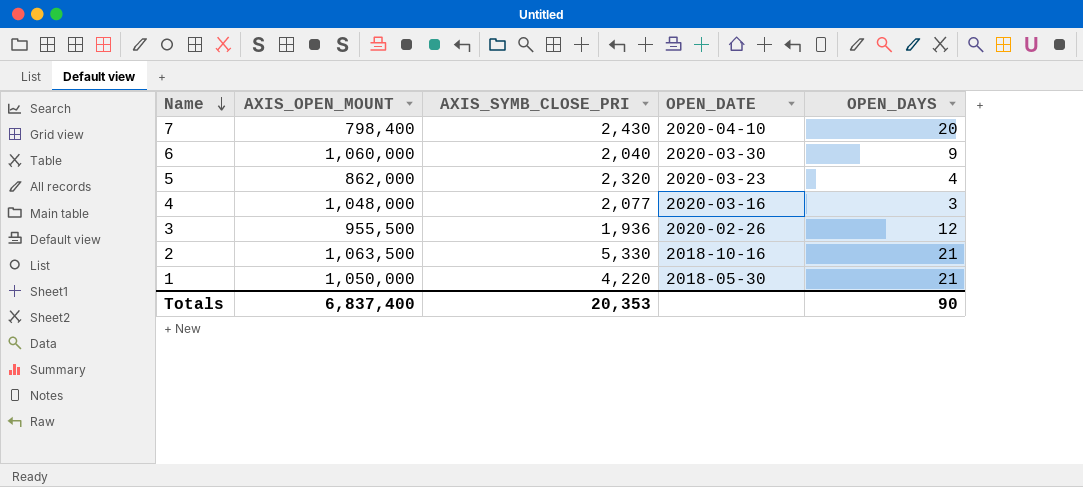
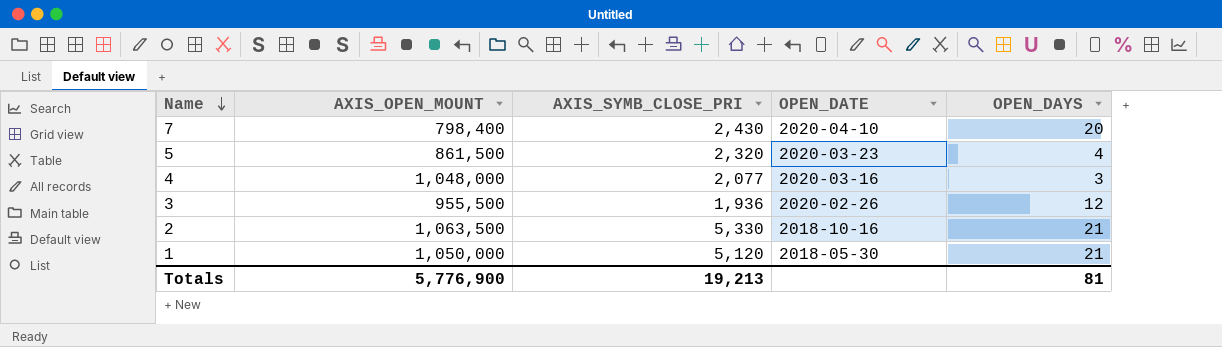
row 6: 1,060,000 | 2,040 | 2020-03-30 | 9 -> none
5 | AXIS_OPEN_MOUNT: 862,000 -> 861,500
1 | AXIS_SYMB_CLOSE_PRI: 4,220 -> 5,120
Totals | AXIS_OPEN_MOUNT: 6,837,400 -> 5,776,900
Totals | AXIS_SYMB_CLOSE_PRI: 20,353 -> 19,213
Totals | OPEN_DAYS: 90 -> 81

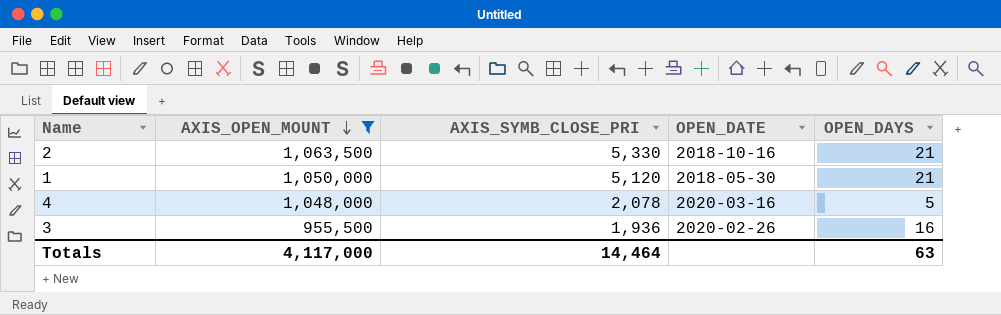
filter: none -> AXIS_OPEN_MOUNT >= 955,500
row order: Name descending -> AXIS_OPEN_MOUNT descending
4 | AXIS_SYMB_CLOSE_PRI: 2,077 -> 2,078
4 | OPEN_DAYS: 3 -> 5
3 | OPEN_DAYS: 12 -> 16
Totals | AXIS_OPEN_MOUNT: 5,776,900 -> 4,117,000
Totals | AXIS_SYMB_CLOSE_PRI: 19,213 -> 14,464
Totals | OPEN_DAYS: 81 -> 63

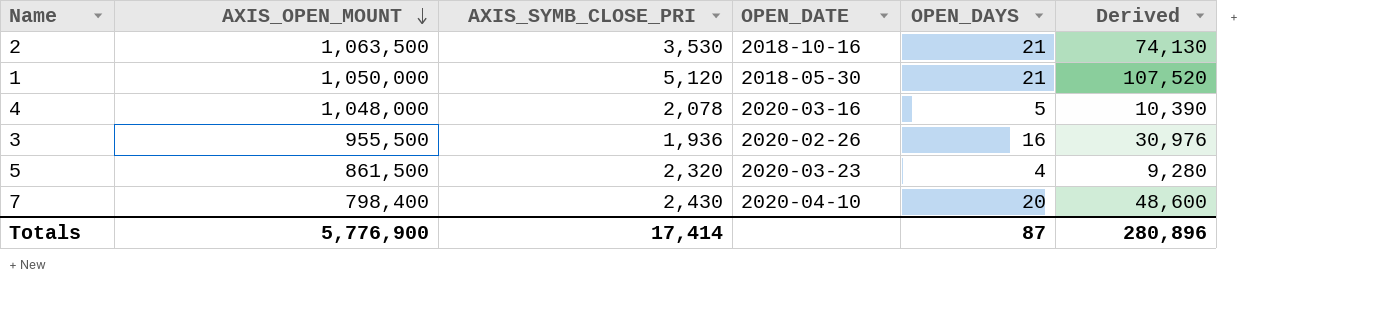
filter: AXIS_OPEN_MOUNT >= 955,500 -> none
column Derived | formula: none -> [AXIS_SYMB_CLOSE_PRI] * [OPEN_DAYS]
2 | AXIS_SYMB_CLOSE_PRI: 5,330 -> 3,530
Totals | AXIS_OPEN_MOUNT: 4,117,000 -> 5,776,900
Totals | AXIS_SYMB_CLOSE_PRI: 14,464 -> 17,414
Totals | OPEN_DAYS: 63 -> 87

